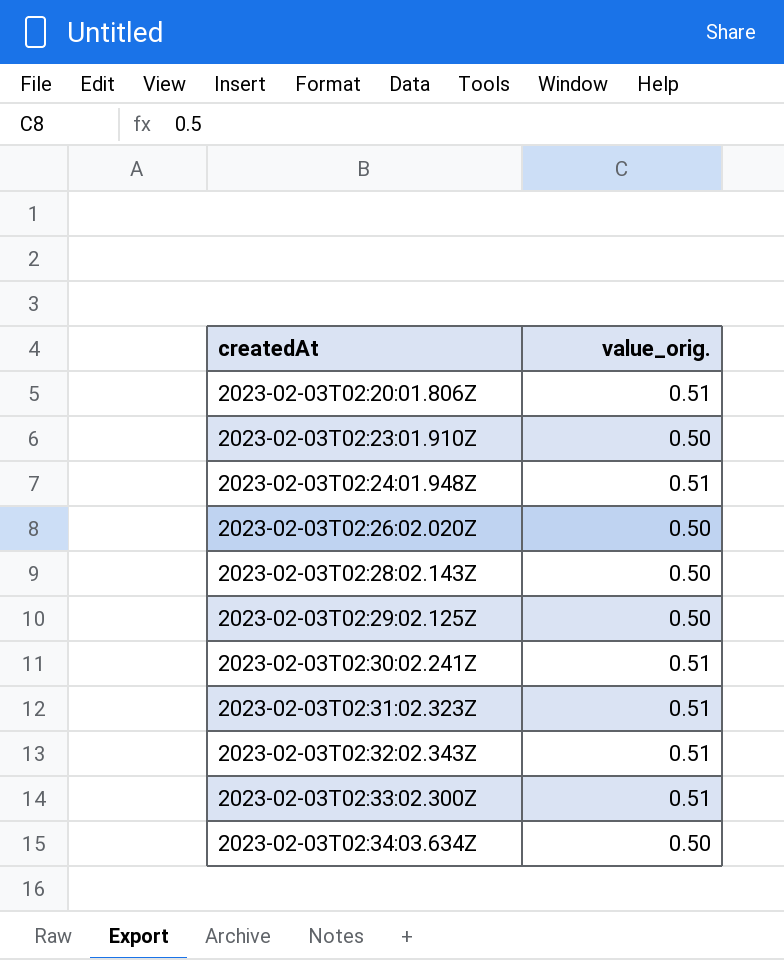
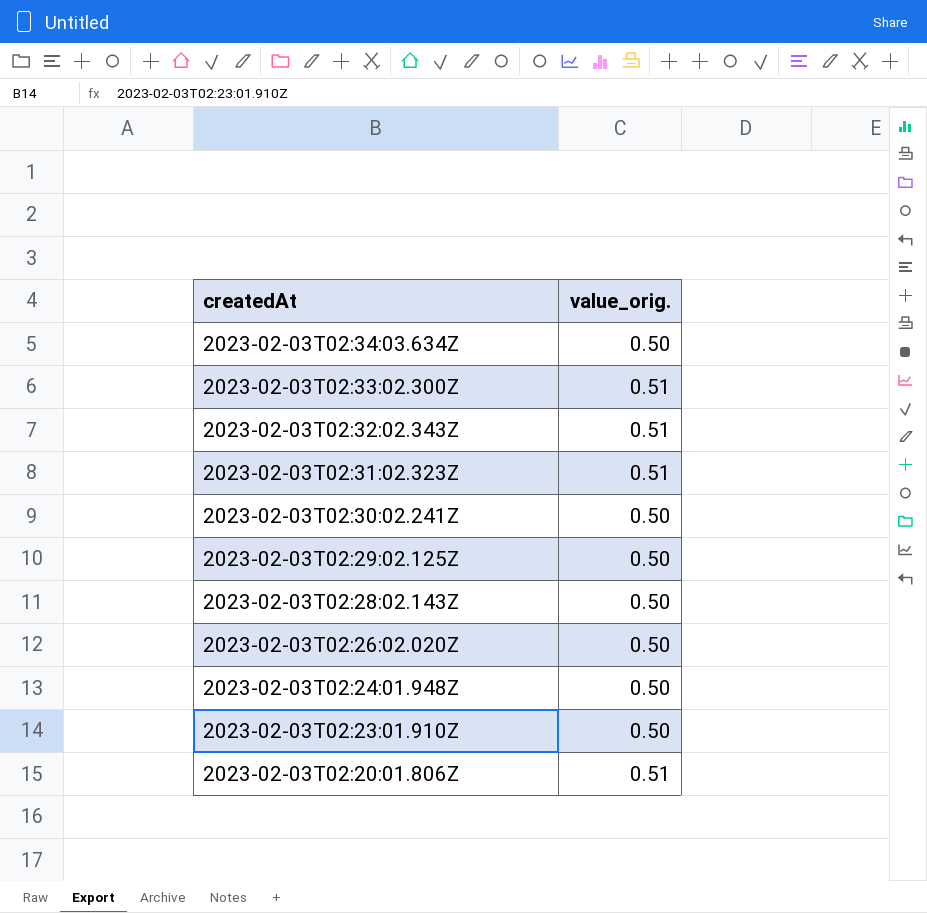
row order: createdAt ascending -> createdAt descending
2023-02-03T02:30:02.241Z | value_orig.: 0.51 -> 0.50
2023-02-03T02:24:01.948Z | value_orig.: 0.51 -> 0.50

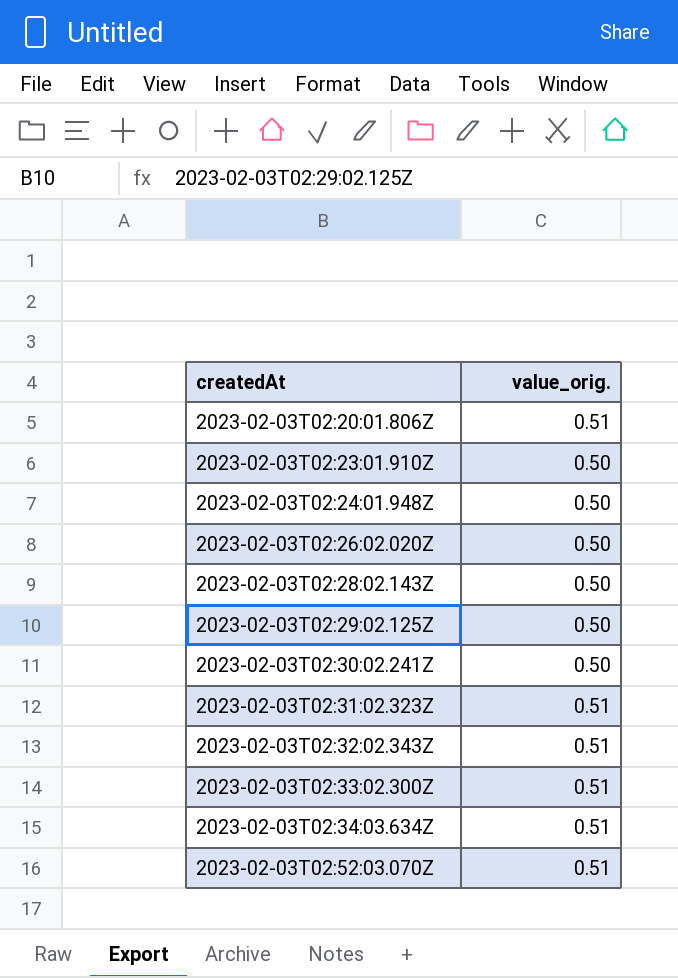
row order: createdAt descending -> createdAt ascending
2023-02-03T02:34:03.634Z | value_orig.: 0.50 -> 0.51
row 2023-02-03T02:52:03.070Z: none -> 0.51

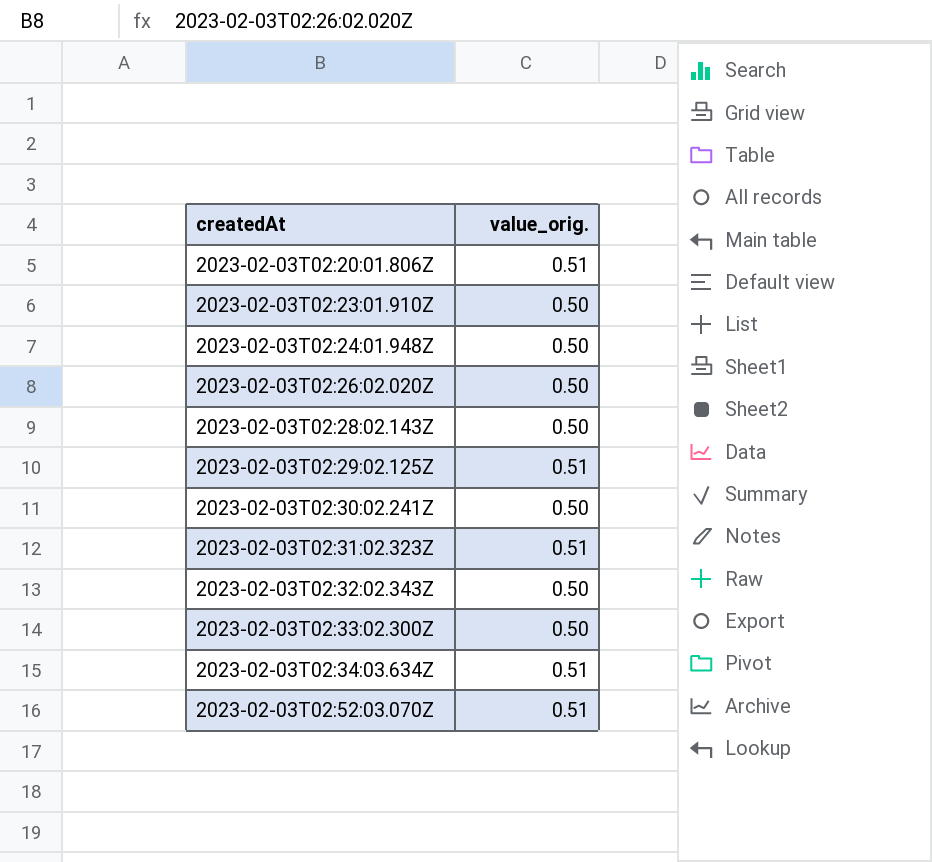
2023-02-03T02:29:02.125Z | value_orig.: 0.50 -> 0.51
2023-02-03T02:32:02.343Z | value_orig.: 0.51 -> 0.50
2023-02-03T02:33:02.300Z | value_orig.: 0.51 -> 0.50

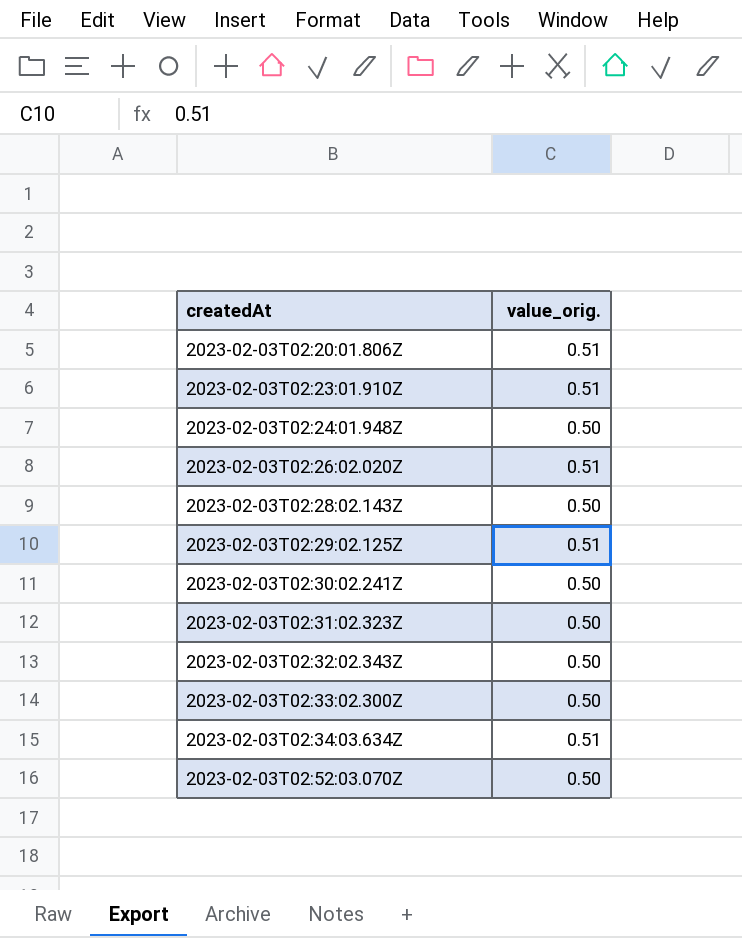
2023-02-03T02:23:01.910Z | value_orig.: 0.50 -> 0.51
2023-02-03T02:26:02.020Z | value_orig.: 0.50 -> 0.51
2023-02-03T02:31:02.323Z | value_orig.: 0.51 -> 0.50
2023-02-03T02:52:03.070Z | value_orig.: 0.51 -> 0.50

